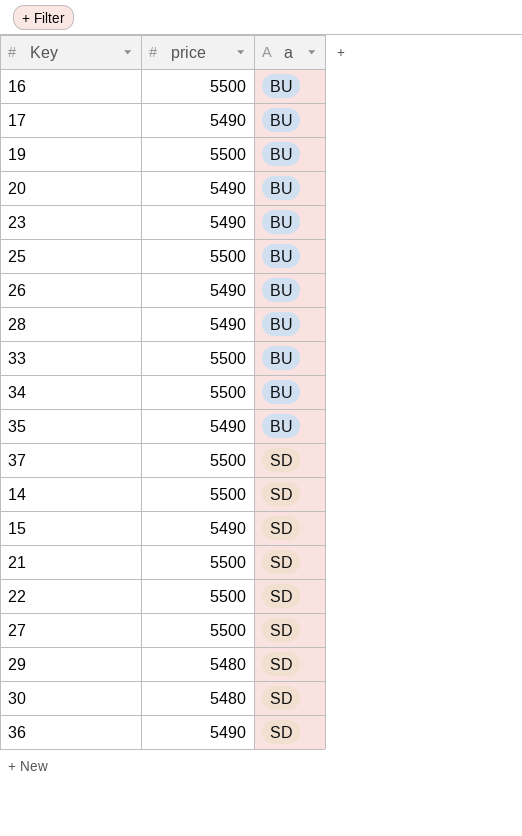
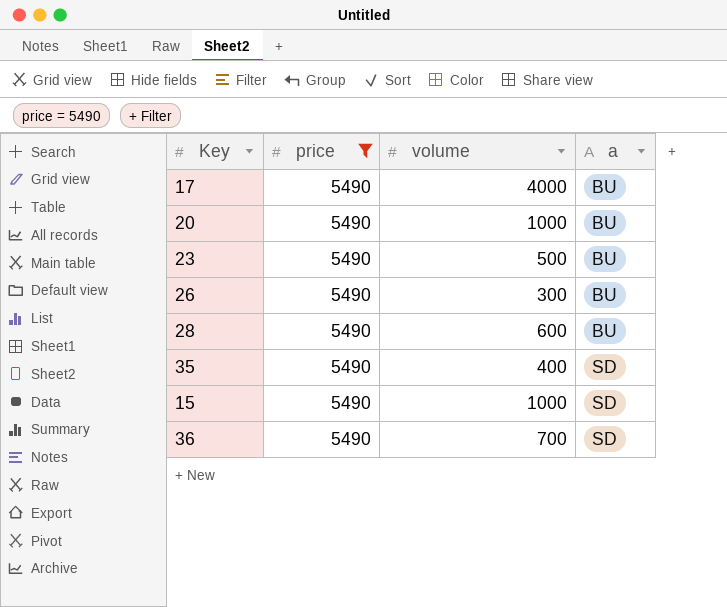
filter: none -> price = 5490
column volume | position: none -> 3
35 | a: BU -> SD

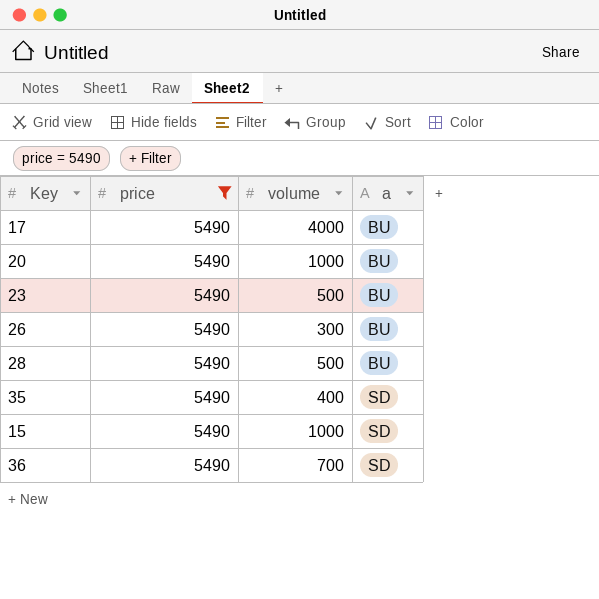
28 | volume: 600 -> 500

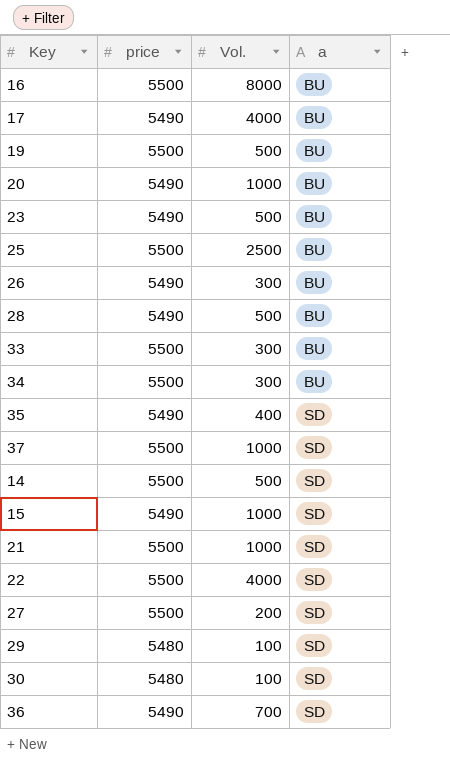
filter: price = 5490 -> none
column name: volume -> Vol.

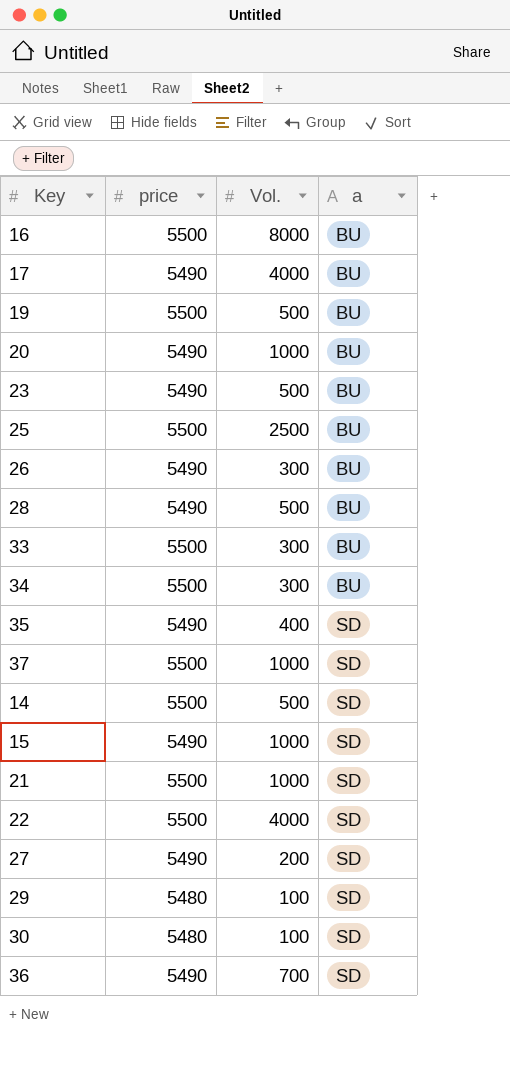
27 | price: 5500 -> 5490

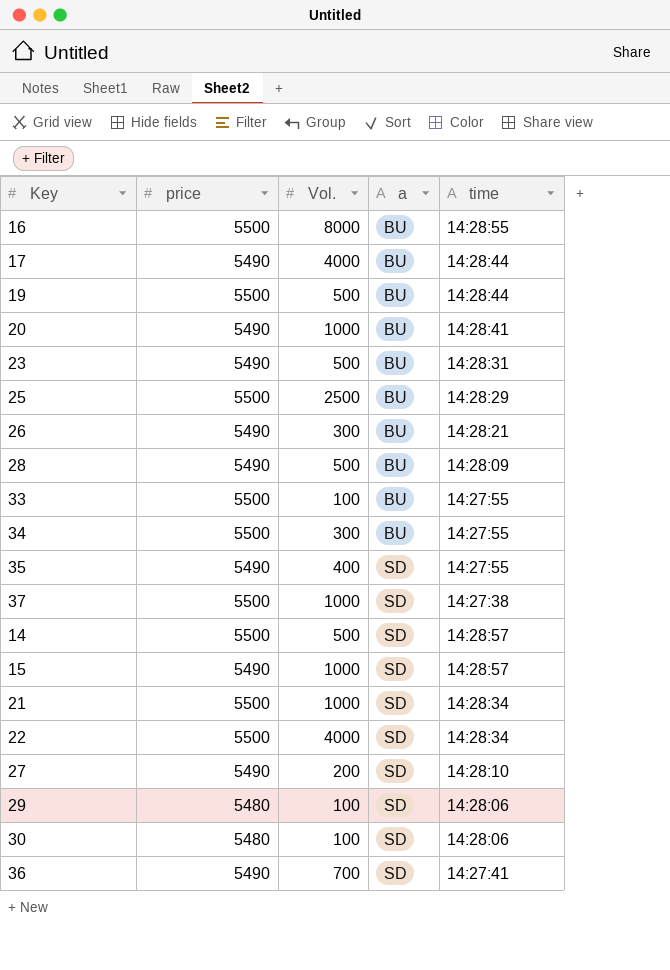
column time | position: none -> 5
33 | Vol.: 300 -> 100

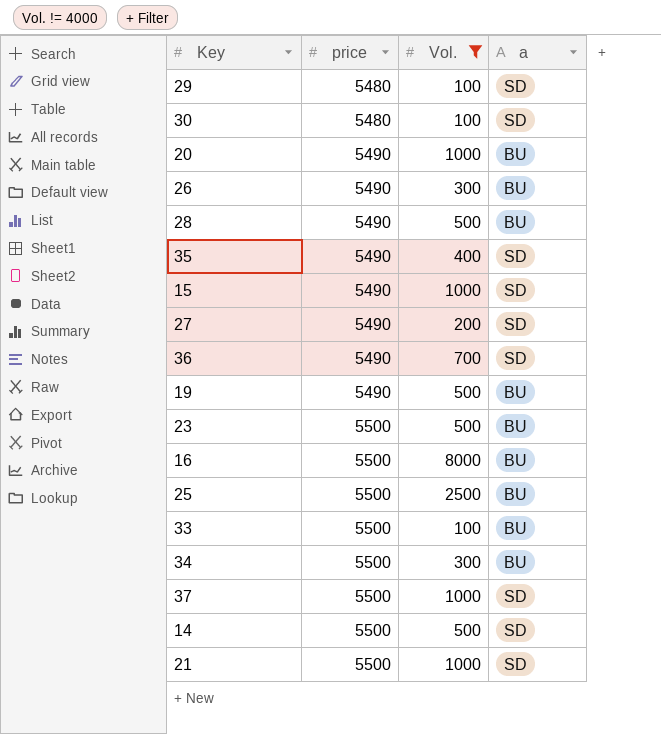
filter: none -> Vol. != 4000
row order: a ascending -> price ascending
column time | position: 5 -> none
19 | price: 5500 -> 5490
23 | price: 5490 -> 5500

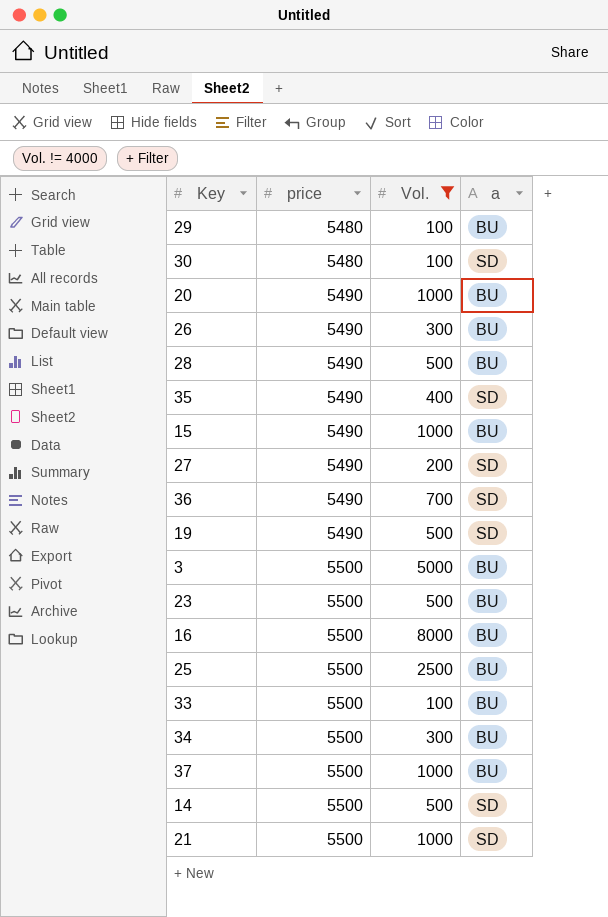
29 | a: SD -> BU
15 | a: SD -> BU
19 | a: BU -> SD
row 3: none -> 5500 | 5000 | BU
37 | a: SD -> BU

